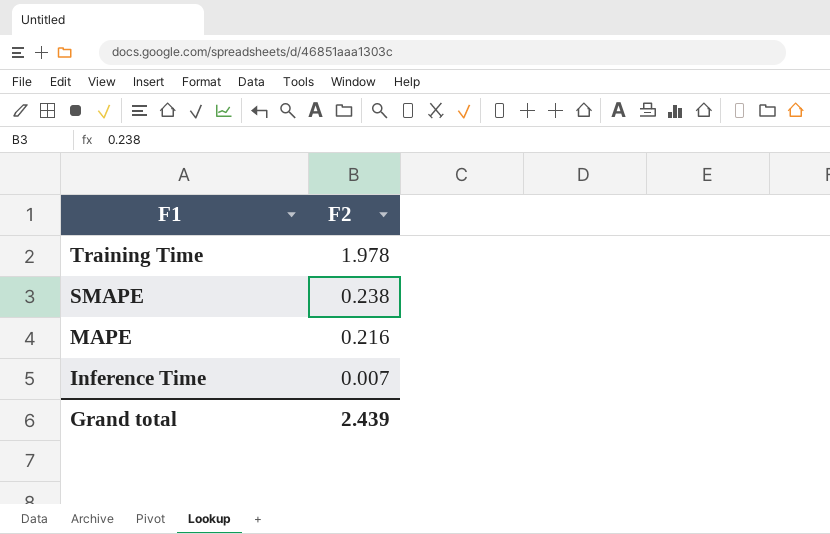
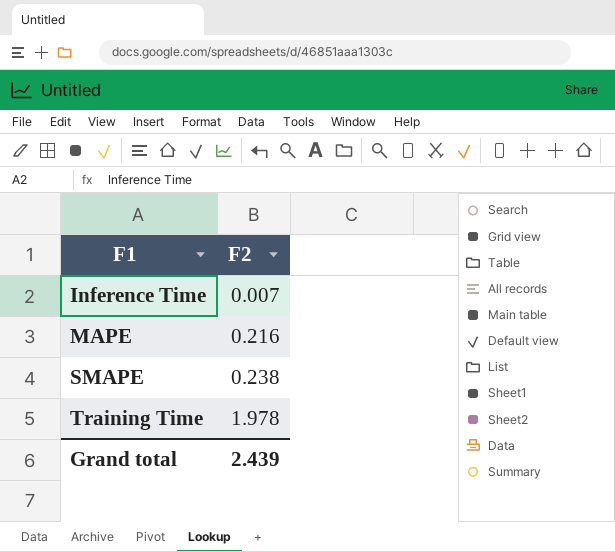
row order: F1 descending -> F1 ascending

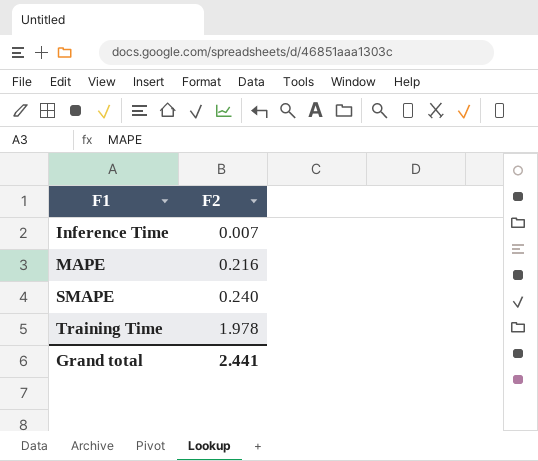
SMAPE | F2: 0.238 -> 0.240
Grand total | F2: 2.439 -> 2.441

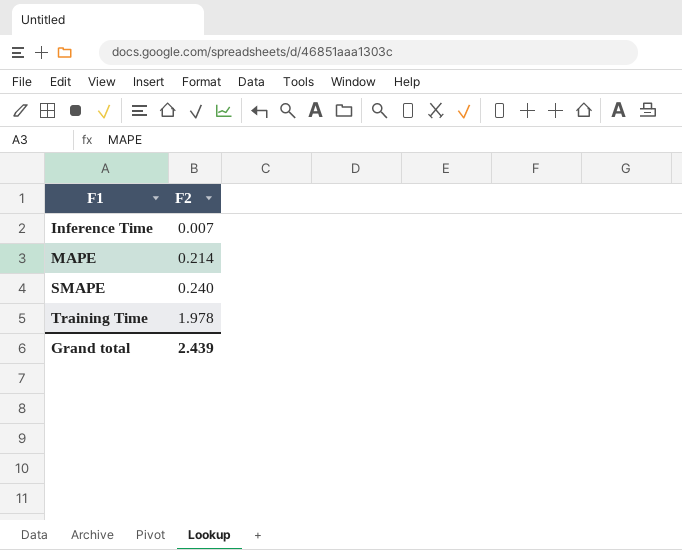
MAPE | F2: 0.216 -> 0.214
Grand total | F2: 2.441 -> 2.439

